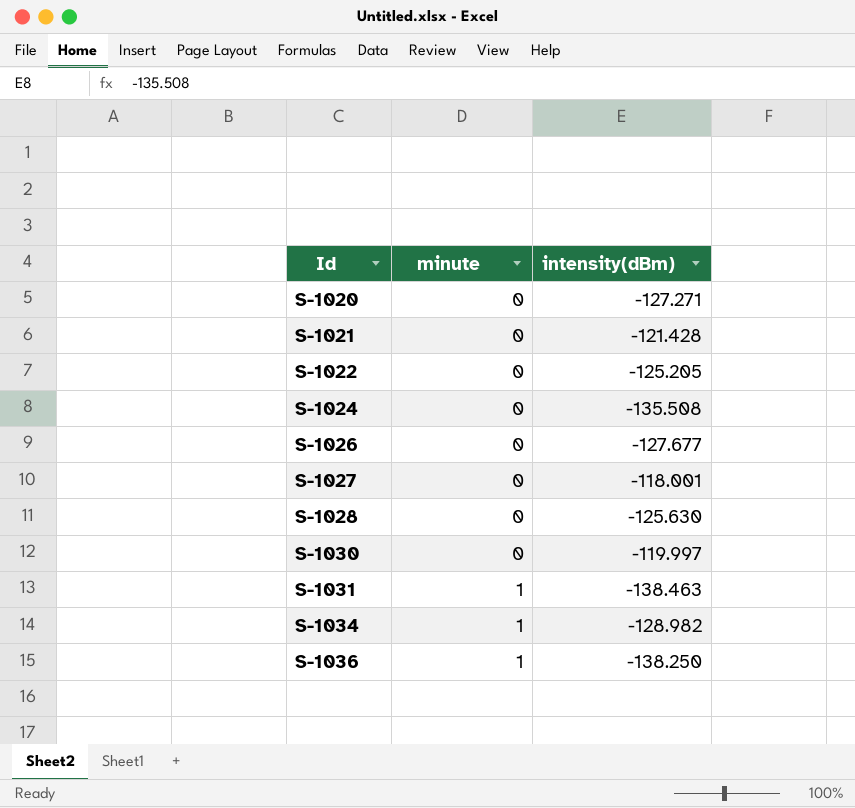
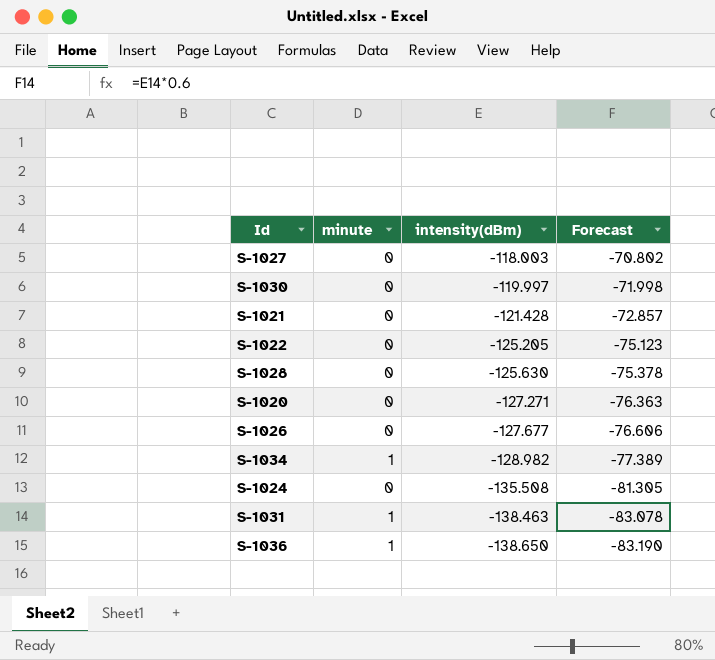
row order: Id ascending -> intensity(dBm) descending
column Forecast | formula: none -> [intensity(dBm)] * 0.6
S-1027 | intensity(dBm): -118.001 -> -118.003
S-1036 | intensity(dBm): -138.250 -> -138.650

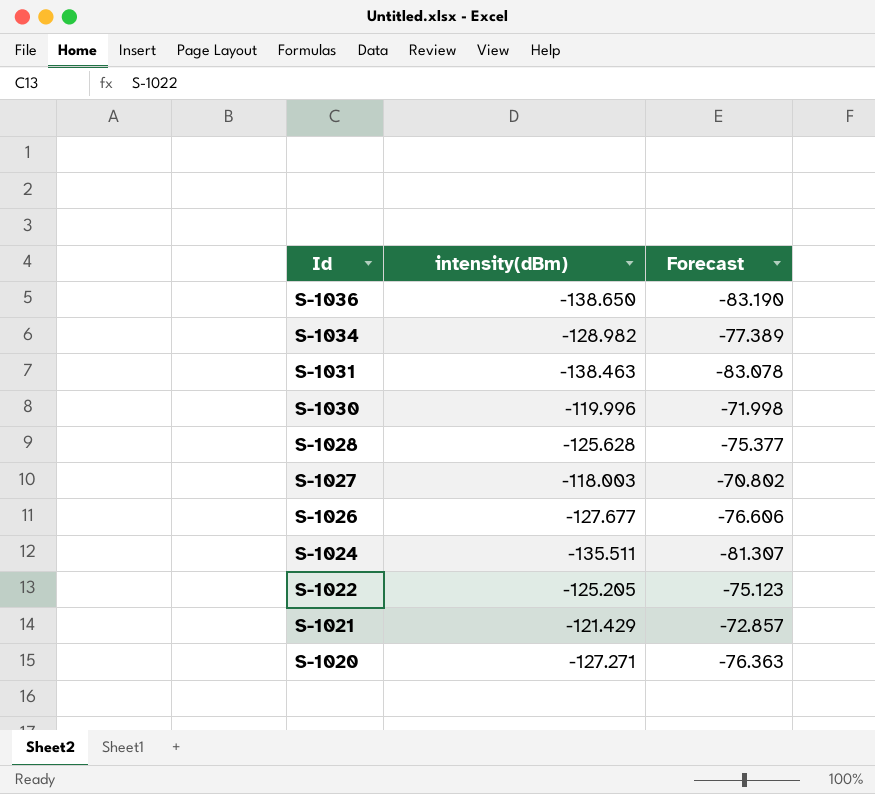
row order: intensity(dBm) descending -> Id descending
column minute | position: 2 -> none
S-1030 | intensity(dBm): -119.997 -> -119.996
S-1028 | intensity(dBm): -125.630 -> -125.628
S-1028 | Forecast: -75.378 -> -75.377
S-1024 | intensity(dBm): -135.508 -> -135.511
S-1024 | Forecast: -81.305 -> -81.307
S-1021 | intensity(dBm): -121.428 -> -121.429

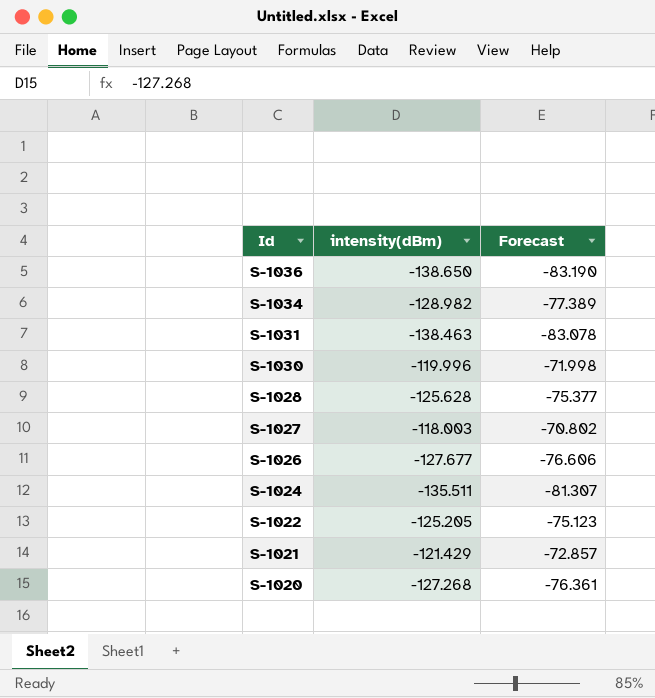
S-1020 | intensity(dBm): -127.271 -> -127.268
S-1020 | Forecast: -76.363 -> -76.361

